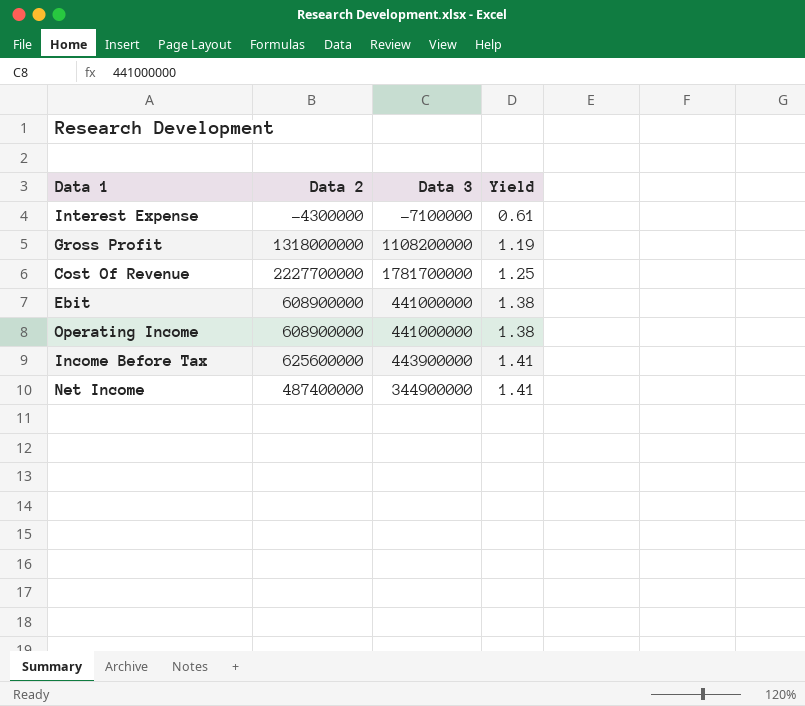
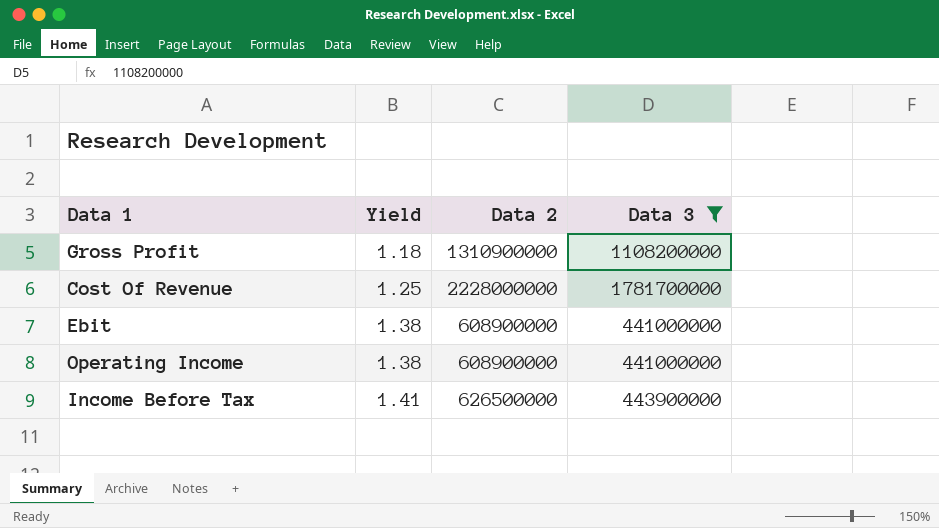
filter: none -> Data 3 >= 441000000
column Yield | position: 4 -> 2
Gross Profit | Yield: 1.19 -> 1.18
Gross Profit | Data 2: 1318000000 -> 1310900000
Cost Of Revenue | Data 2: 2227700000 -> 2228000000
Income Before Tax | Data 2: 625600000 -> 626500000

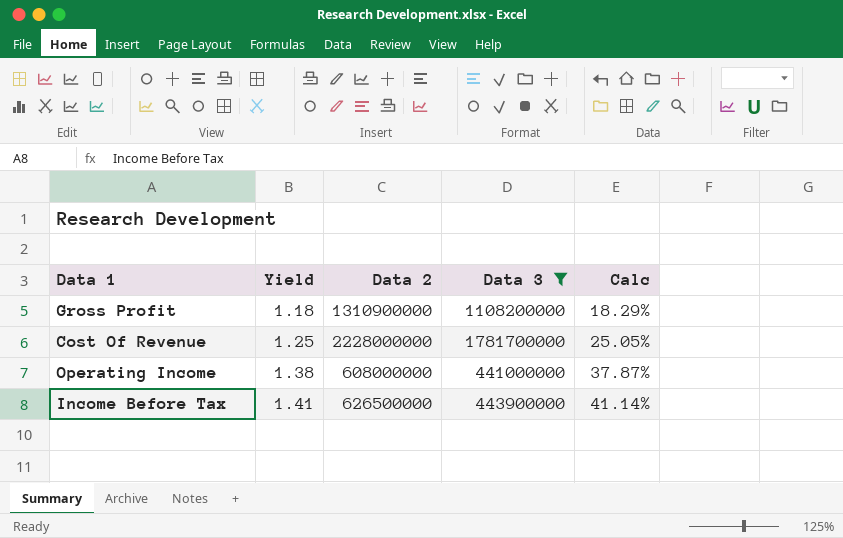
column Calc | formula: none -> ([Data 2] - [Data 3]) / [Data 3]
row Ebit: 1.38 | 608900000 | 441000000 -> none
Operating Income | Data 2: 608900000 -> 608000000

